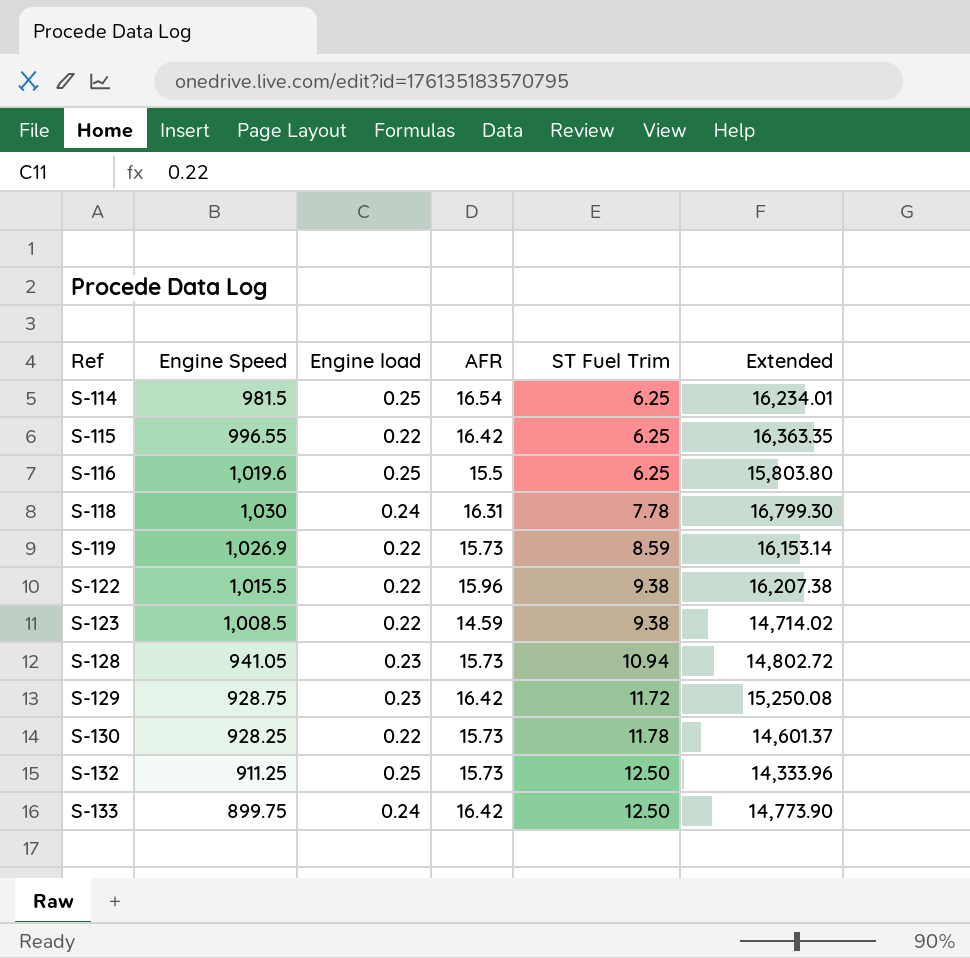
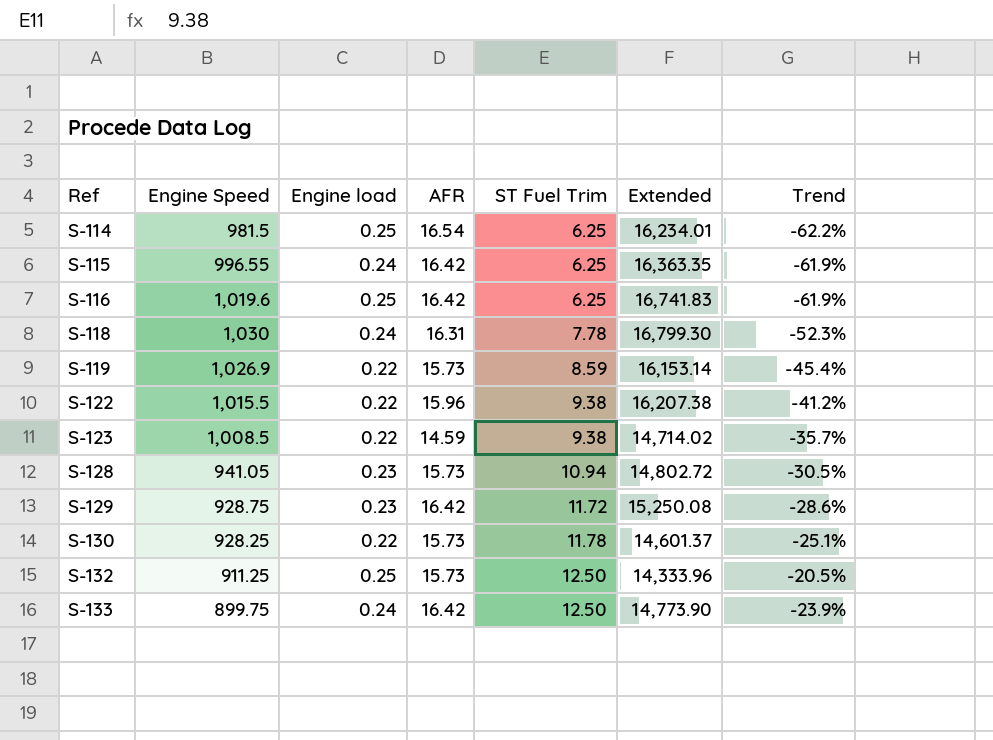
column Trend | formula: none -> ([ST Fuel Trim] - [AFR]) / [AFR]
S-115 | Engine load: 0.22 -> 0.24
S-116 | AFR: 15.5 -> 16.42
S-116 | Extended: 15,803.80 -> 16,741.83

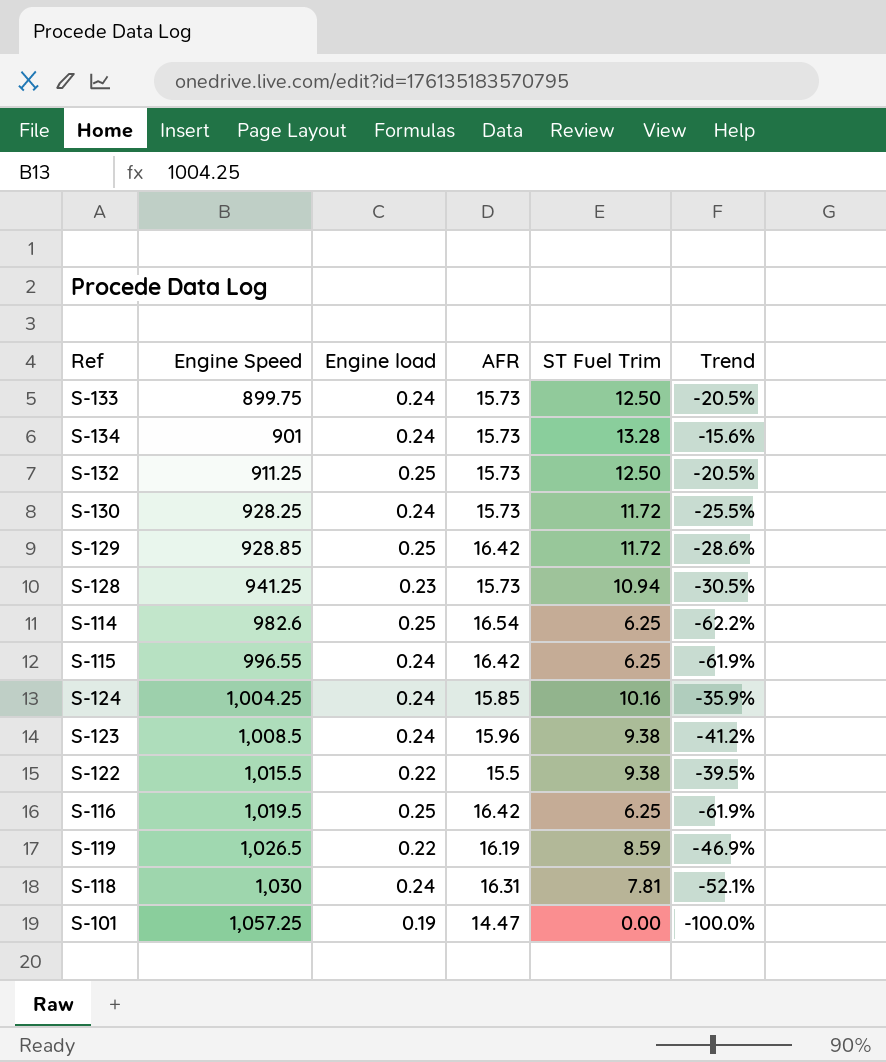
row order: Ref ascending -> Engine Speed ascending
column Extended | formula: [Engine Speed] * [AFR] -> none
S-133 | AFR: 16.42 -> 15.73
S-133 | Trend: -23.9% -> -20.5%
row S-134: none -> 901 | 0.24 | 15.73 | 13.28 | -15.6%
S-130 | Engine load: 0.22 -> 0.24
S-130 | ST Fuel Trim: 11.78 -> 11.72
S-130 | Trend: -25.1% -> -25.5%
S-129 | Engine Speed: 928.75 -> 928.85
S-129 | Engine load: 0.23 -> 0.25
S-128 | Engine Speed: 941.05 -> 941.25
S-114 | Engine Speed: 981.5 -> 982.6
row S-124: none -> 1,004.25 | 0.24 | 15.85 | 10.16 | -35.9%
S-123 | Engine load: 0.22 -> 0.24
S-123 | AFR: 14.59 -> 15.96
S-123 | Trend: -35.7% -> -41.2%
S-122 | AFR: 15.96 -> 15.5
S-122 | Trend: -41.2% -> -39.5%
S-116 | Engine Speed: 1,019.6 -> 1,019.5
S-119 | Engine Speed: 1,026.9 -> 1,026.5
S-119 | AFR: 15.73 -> 16.19
S-119 | Trend: -45.4% -> -46.9%
S-118 | ST Fuel Trim: 7.78 -> 7.81
S-118 | Trend: -52.3% -> -52.1%
row S-101: none -> 1,057.25 | 0.19 | 14.47 | 0.00 | -100.0%

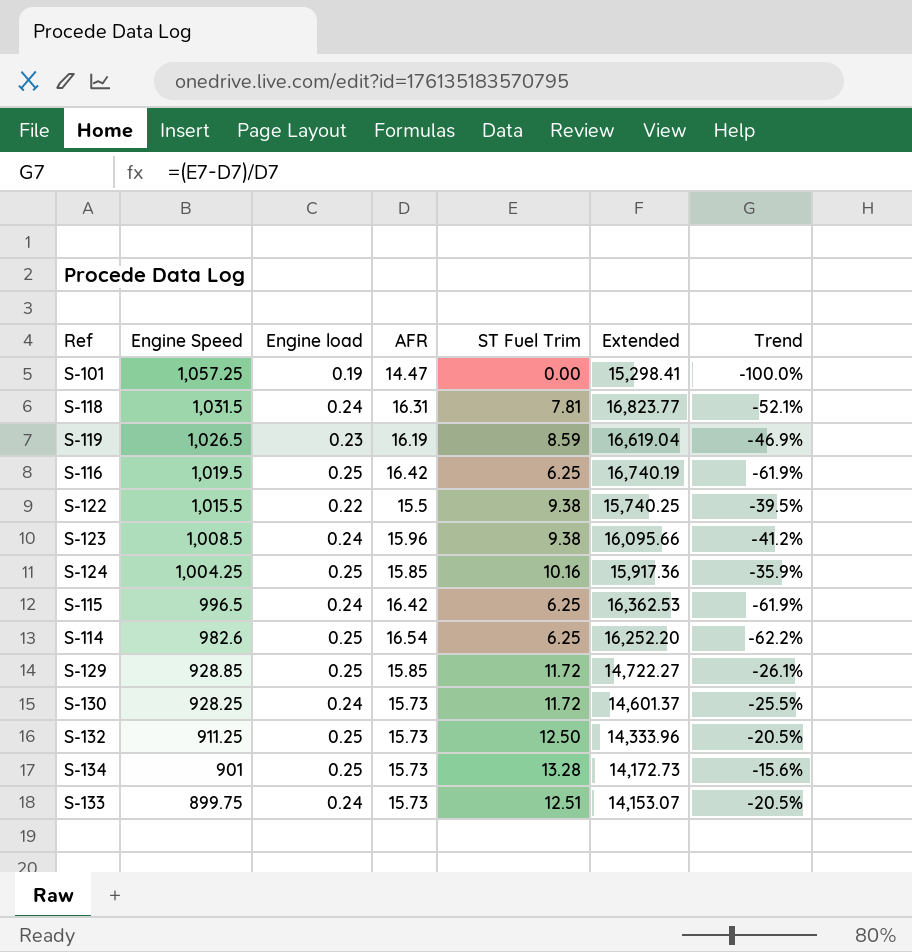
row order: Engine Speed ascending -> Engine Speed descending
column Extended | formula: none -> [Engine Speed] * [AFR]
row S-128: 941.25 | 0.23 | 15.73 | 10.94 | -30.5% -> none
S-118 | Engine Speed: 1,030 -> 1,031.5
S-119 | Engine load: 0.22 -> 0.23
S-124 | Engine load: 0.24 -> 0.25
S-115 | Engine Speed: 996.55 -> 996.5
S-129 | AFR: 16.42 -> 15.85
S-129 | Trend: -28.6% -> -26.1%
S-134 | Engine load: 0.24 -> 0.25
S-133 | ST Fuel Trim: 12.50 -> 12.51

